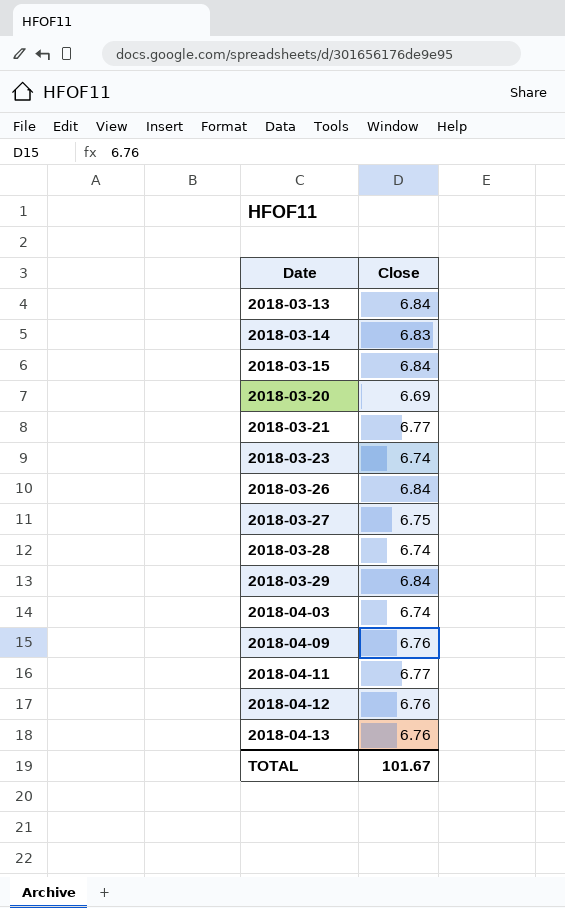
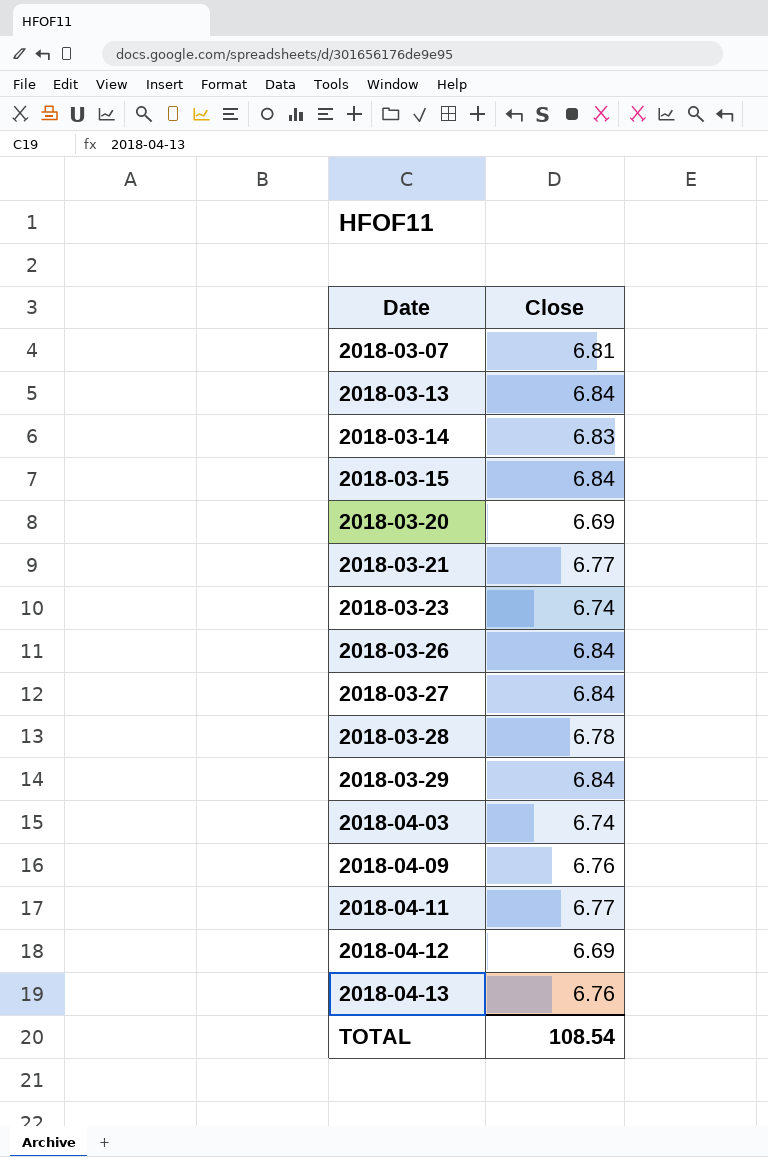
row 2018-03-07: none -> 6.81
2018-03-27 | Close: 6.75 -> 6.84
2018-03-28 | Close: 6.74 -> 6.78
2018-04-12 | Close: 6.76 -> 6.69
TOTAL | Close: 101.67 -> 108.54

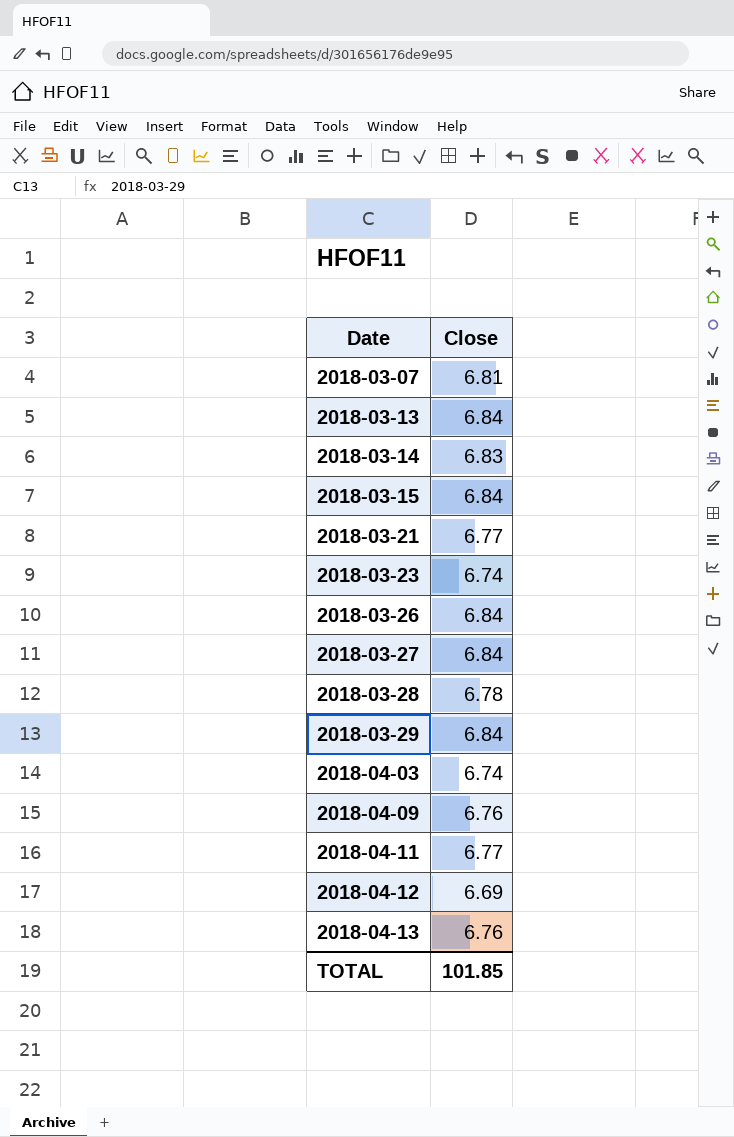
row 2018-03-20: 6.69 -> none
TOTAL | Close: 108.54 -> 101.85

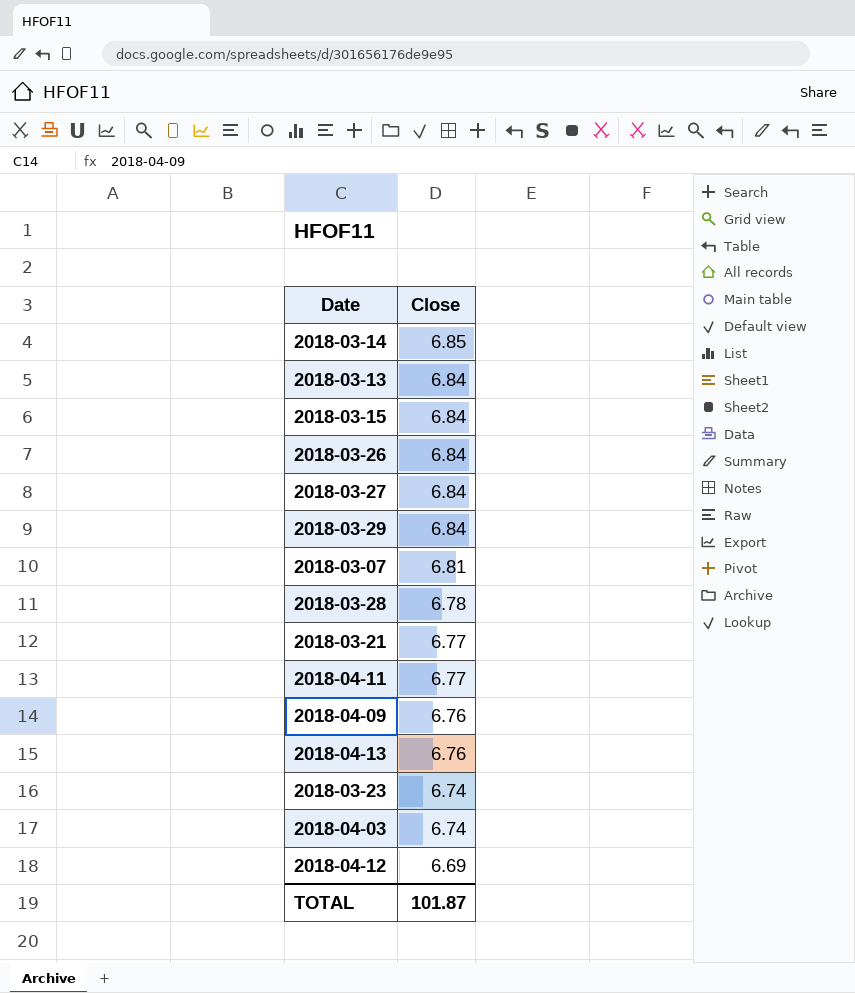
row order: Date ascending -> Close descending
2018-03-14 | Close: 6.83 -> 6.85
TOTAL | Close: 101.85 -> 101.87

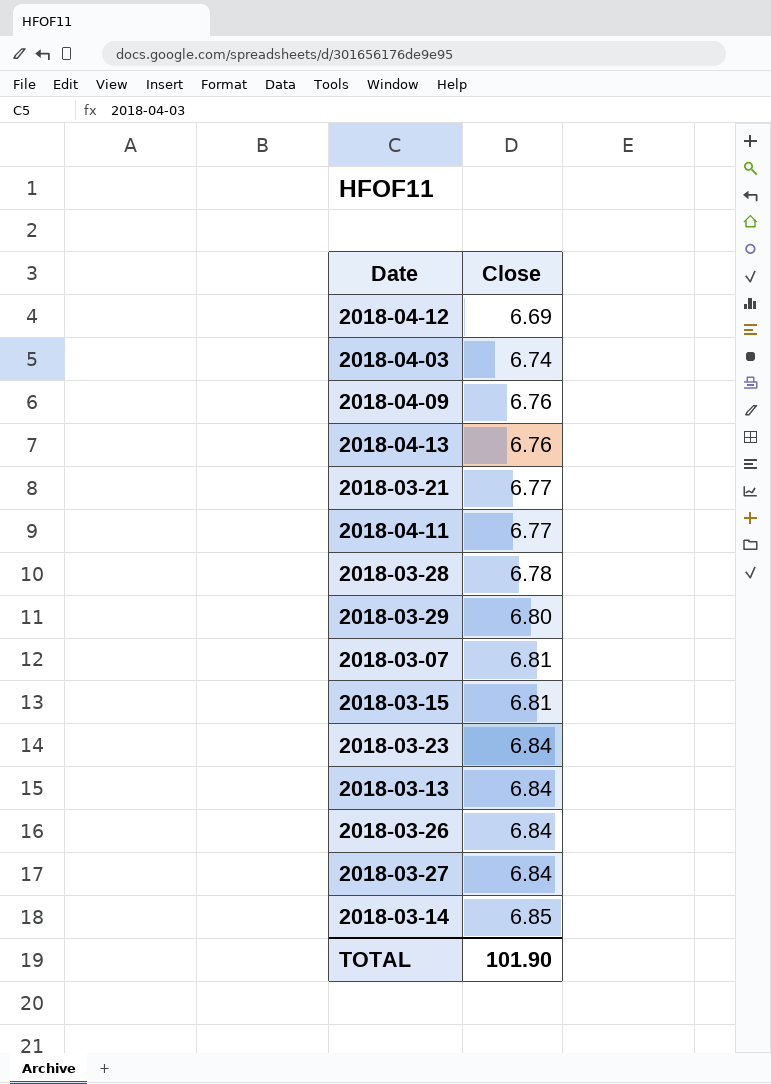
row order: Close descending -> Close ascending
2018-03-29 | Close: 6.84 -> 6.80
2018-03-15 | Close: 6.84 -> 6.81
2018-03-23 | Close: 6.74 -> 6.84
TOTAL | Close: 101.87 -> 101.90

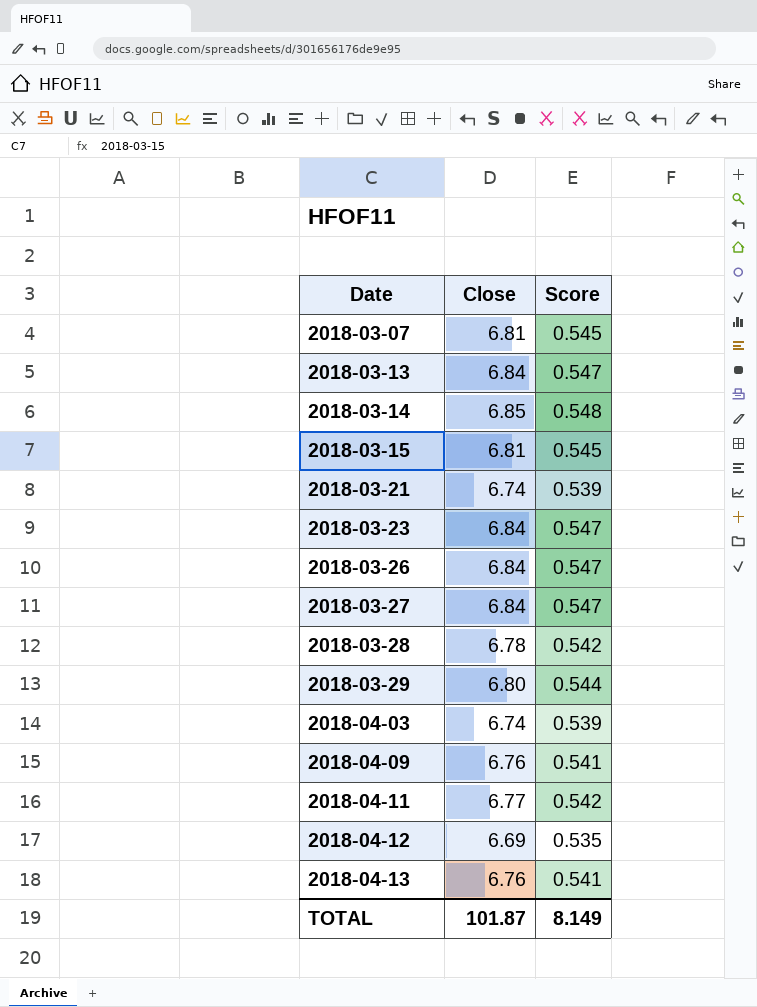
row order: Close ascending -> Date ascending
column Score | formula: none -> [Close] * 0.08
2018-03-21 | Close: 6.77 -> 6.74
TOTAL | Close: 101.90 -> 101.87

